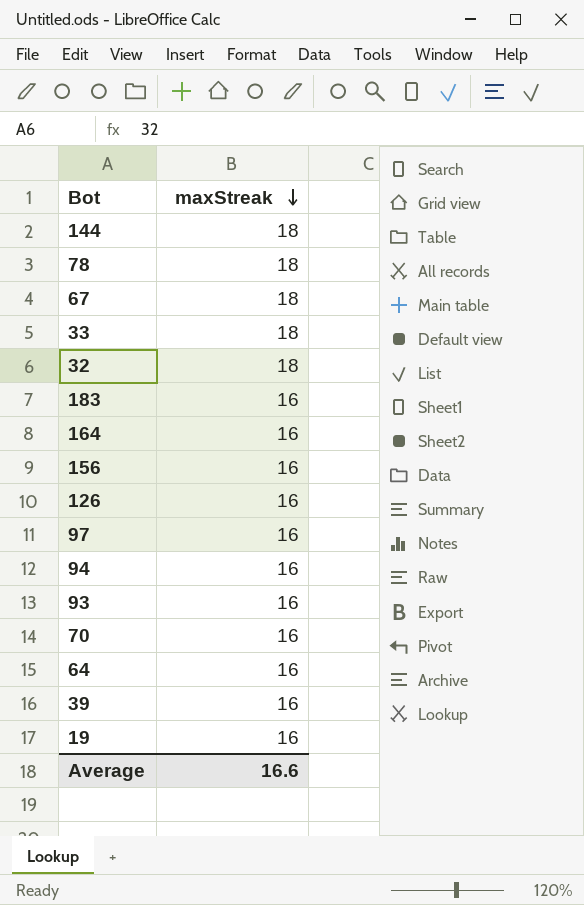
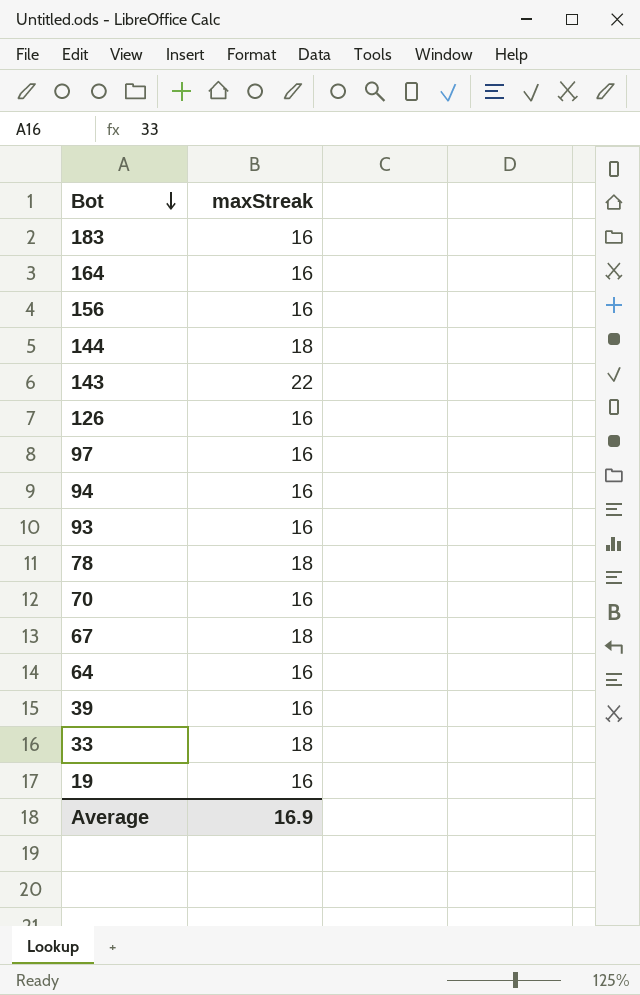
row order: maxStreak descending -> Bot descending
row 32: 18 -> none
row 143: none -> 22
Average | maxStreak: 16.6 -> 16.9

